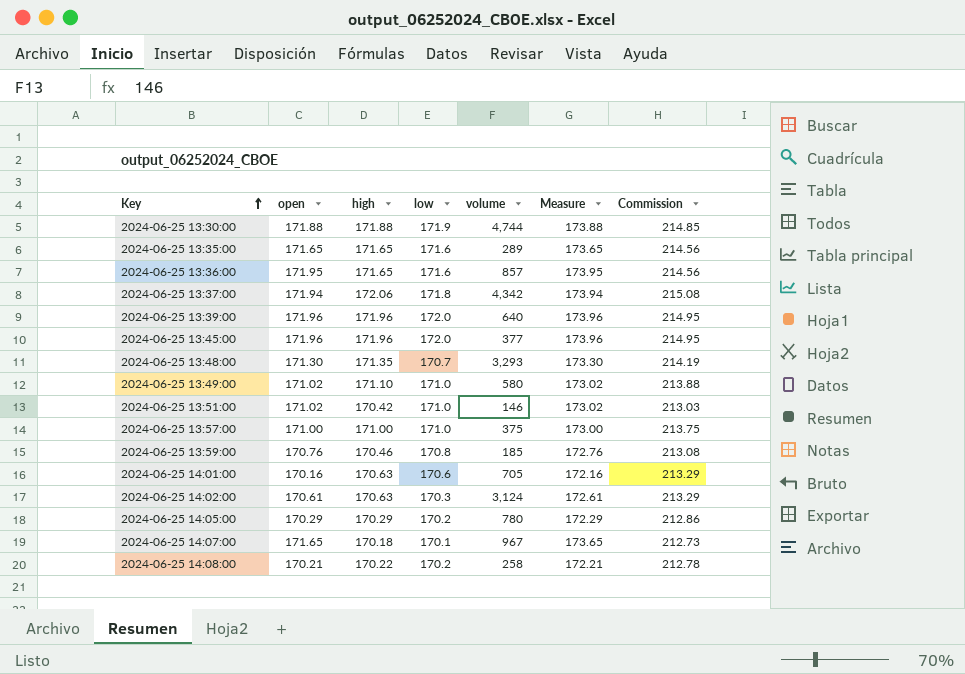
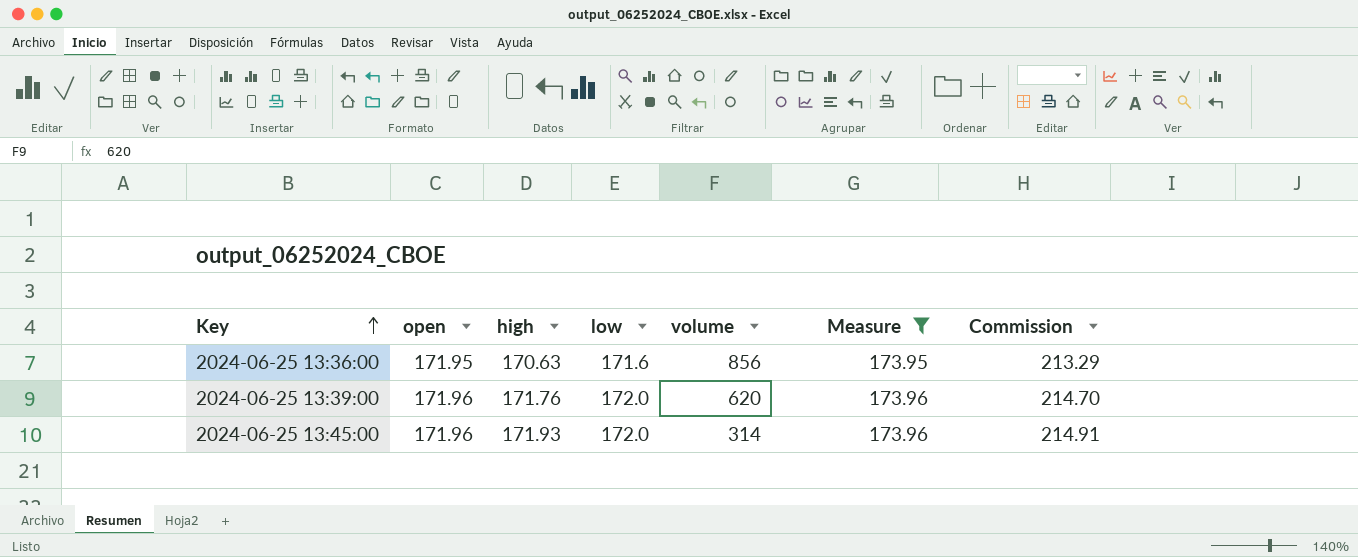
filter: none -> Measure >= 173.95
2024-06-25 13:36:00 | high: 171.65 -> 170.63
2024-06-25 13:36:00 | volume: 857 -> 856
2024-06-25 13:36:00 | Commission: 214.56 -> 213.29
2024-06-25 13:39:00 | high: 171.96 -> 171.76
2024-06-25 13:39:00 | volume: 640 -> 620
2024-06-25 13:39:00 | Commission: 214.95 -> 214.70
2024-06-25 13:45:00 | high: 171.96 -> 171.93
2024-06-25 13:45:00 | volume: 377 -> 314
2024-06-25 13:45:00 | Commission: 214.95 -> 214.91

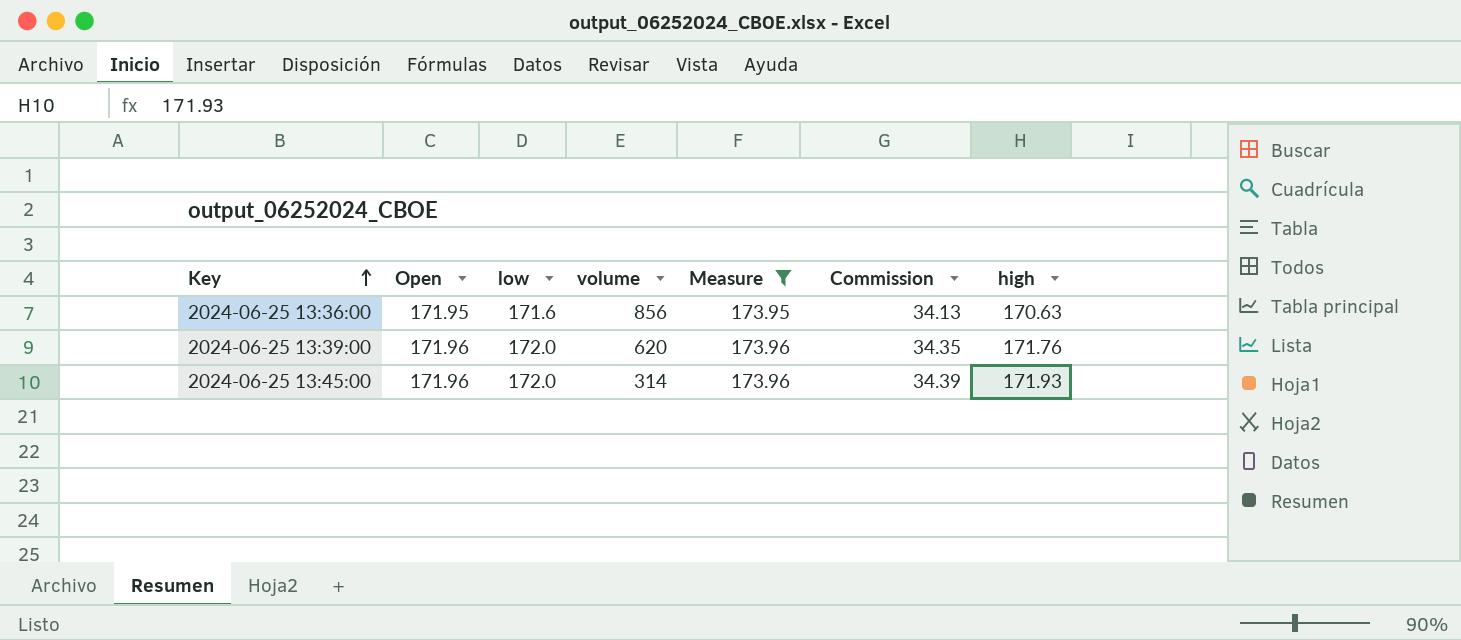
column name: open -> Open
column Commission | formula: [high] * 1.25 -> [high] * 0.2
column high | position: 3 -> 7

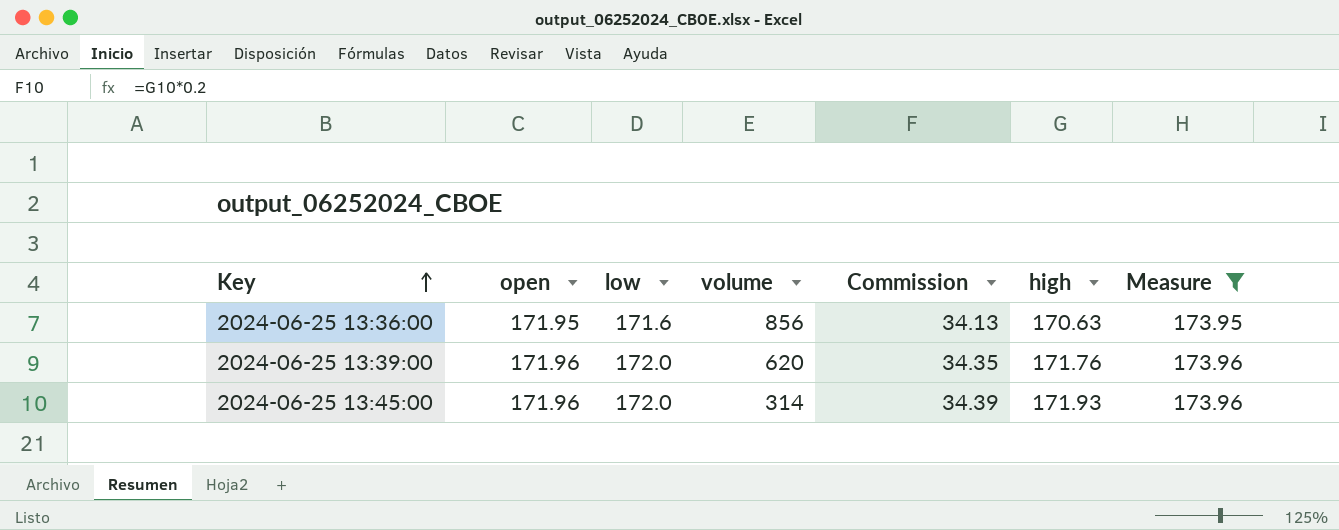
column name: Open -> open
column Measure | position: 5 -> 7

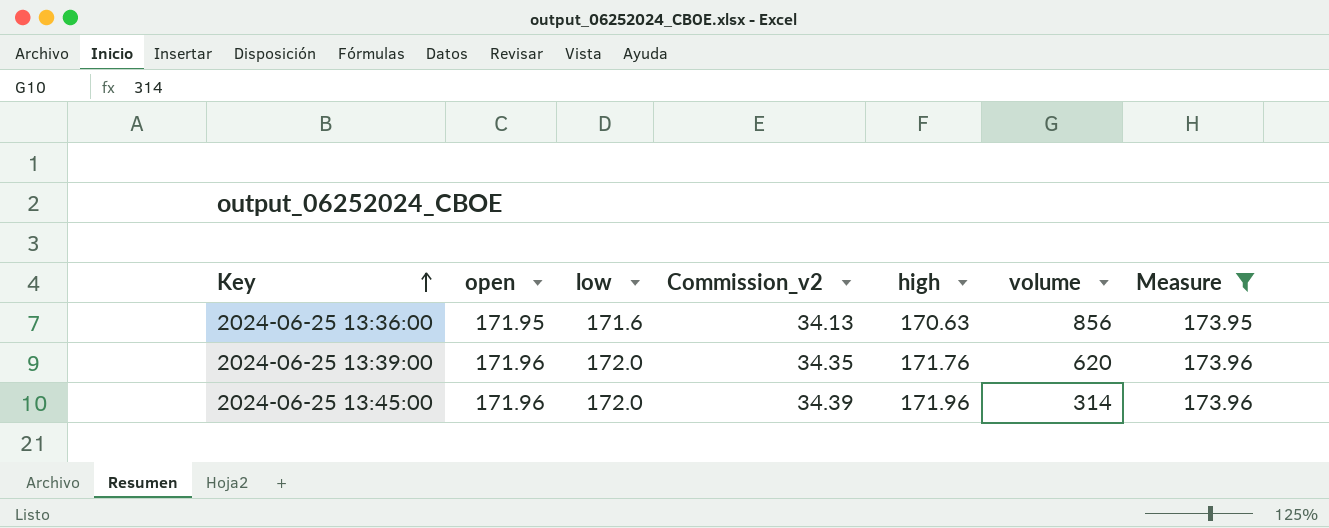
column name: Commission -> Commission_v2
column volume | position: 4 -> 6
2024-06-25 13:45:00 | high: 171.93 -> 171.96

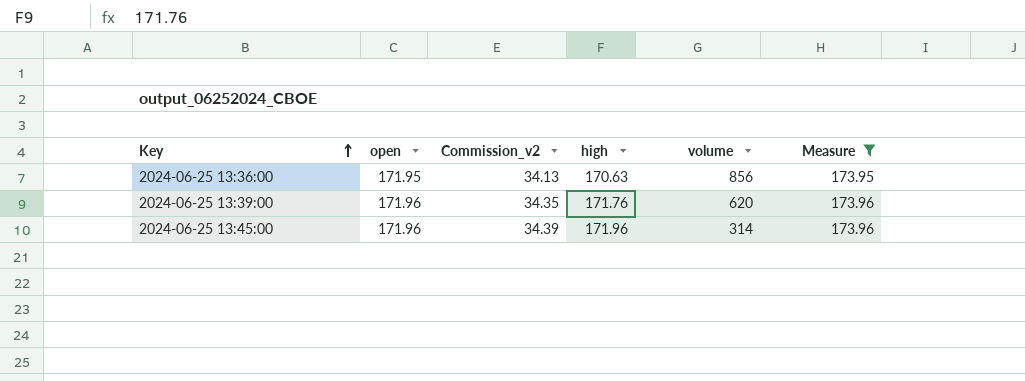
column low | position: 3 -> none

